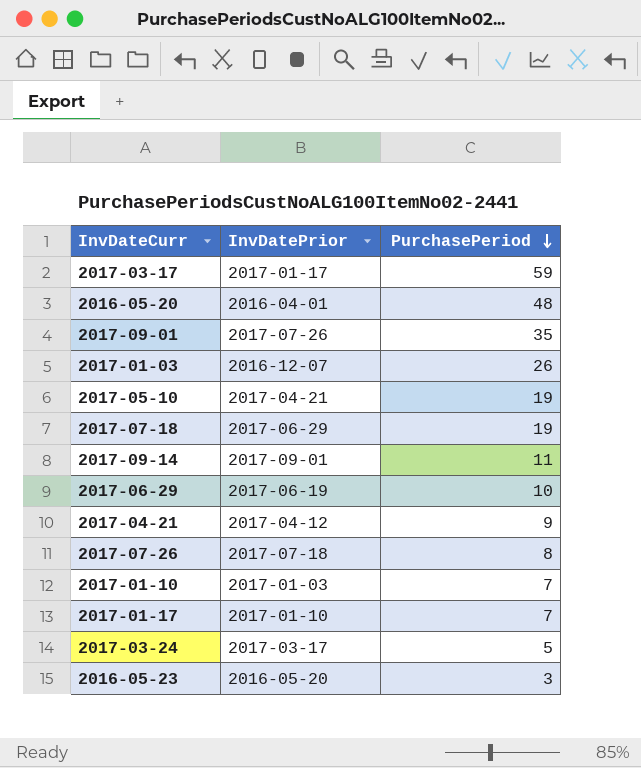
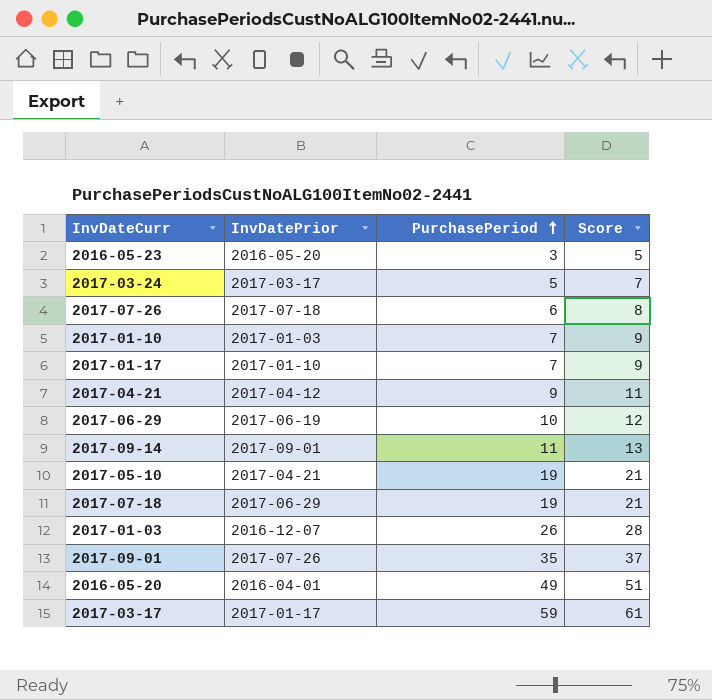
row order: PurchasePeriod descending -> PurchasePeriod ascending
column Score | formula: none -> [PurchasePeriod] + 2
2017-07-26 | PurchasePeriod: 8 -> 6
2016-05-20 | PurchasePeriod: 48 -> 49

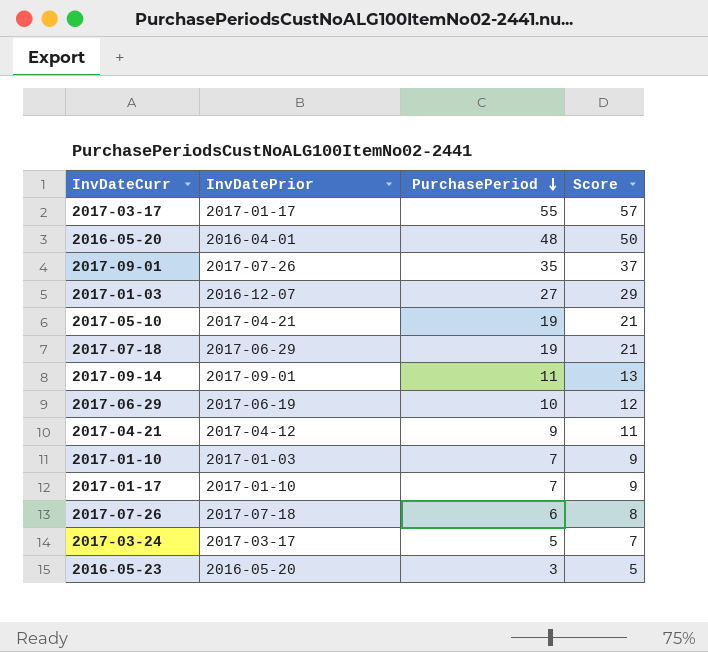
row order: PurchasePeriod ascending -> PurchasePeriod descending
2017-03-17 | PurchasePeriod: 59 -> 55
2017-03-17 | Score: 61 -> 57
2016-05-20 | PurchasePeriod: 49 -> 48
2016-05-20 | Score: 51 -> 50
2017-01-03 | PurchasePeriod: 26 -> 27
2017-01-03 | Score: 28 -> 29

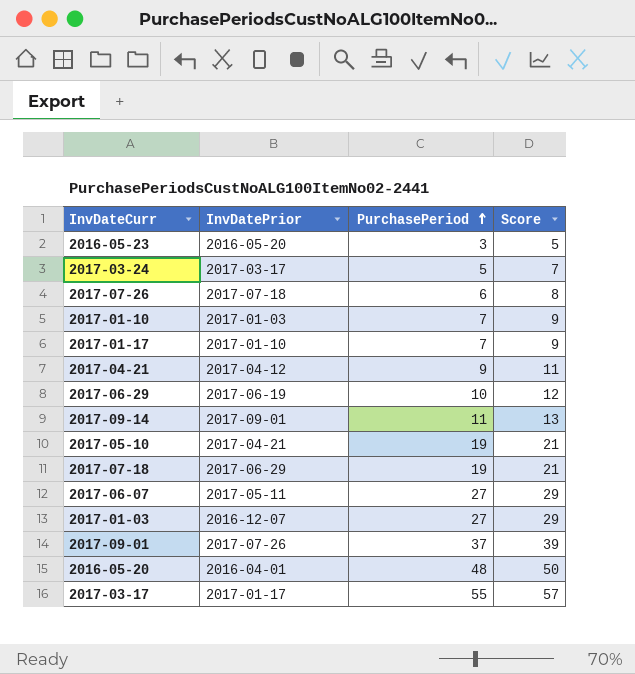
row order: PurchasePeriod descending -> PurchasePeriod ascending
row 2017-06-07: none -> 2017-05-11 | 27 | 29
2017-09-01 | PurchasePeriod: 35 -> 37
2017-09-01 | Score: 37 -> 39

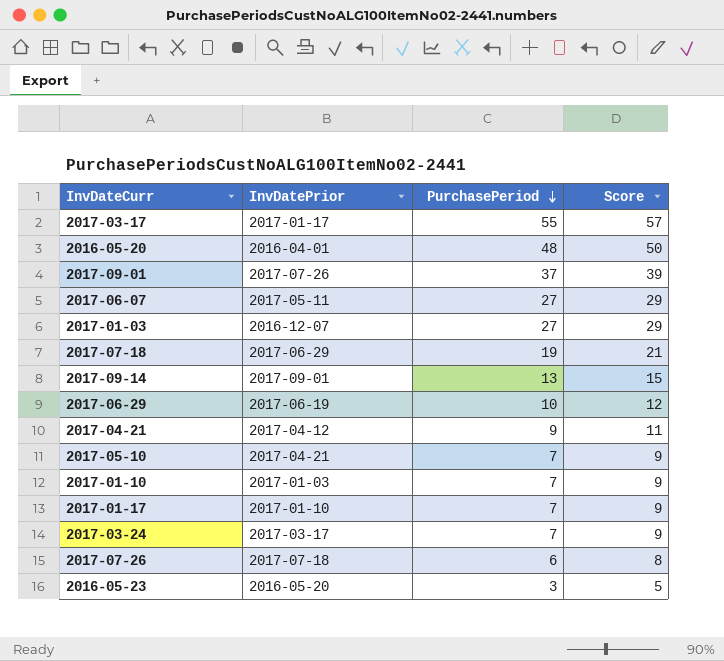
row order: PurchasePeriod ascending -> PurchasePeriod descending
2017-09-14 | PurchasePeriod: 11 -> 13
2017-09-14 | Score: 13 -> 15
2017-05-10 | PurchasePeriod: 19 -> 7
2017-05-10 | Score: 21 -> 9
2017-03-24 | PurchasePeriod: 5 -> 7
2017-03-24 | Score: 7 -> 9

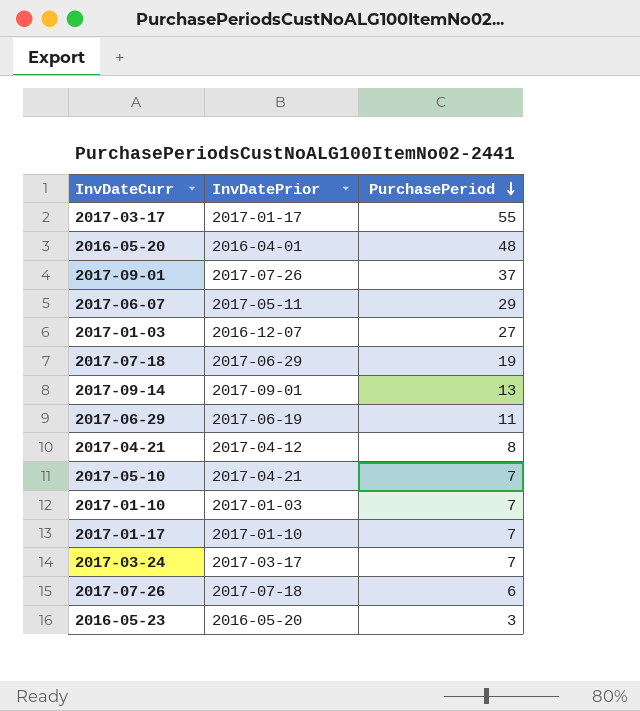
column Score | formula: [PurchasePeriod] + 2 -> none
2017-06-07 | PurchasePeriod: 27 -> 29
2017-06-29 | PurchasePeriod: 10 -> 11
2017-04-21 | PurchasePeriod: 9 -> 8

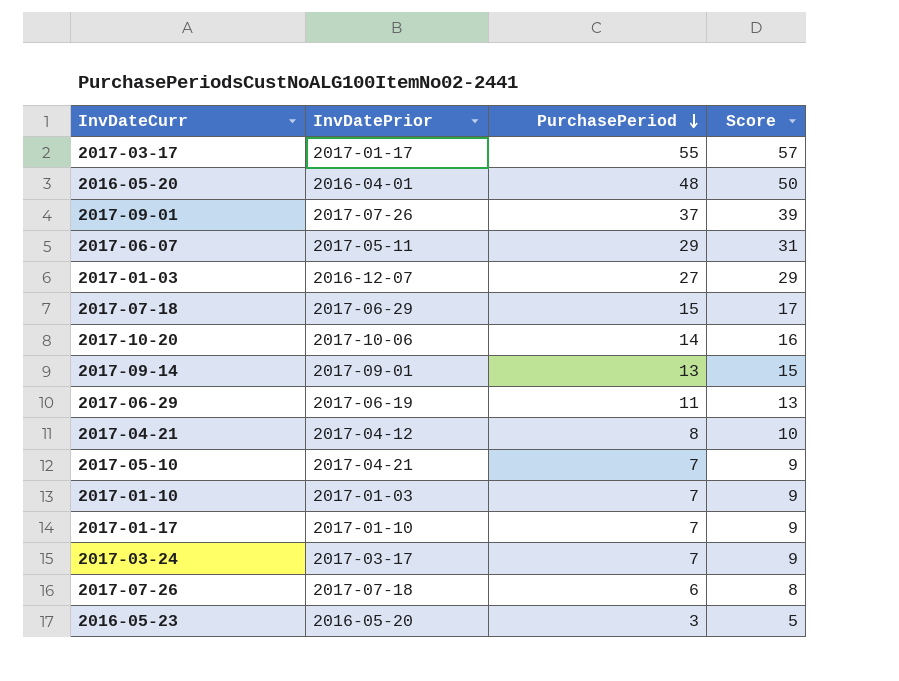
column Score | formula: none -> [PurchasePeriod] + 2
2017-07-18 | PurchasePeriod: 19 -> 15
row 2017-10-20: none -> 2017-10-06 | 14 | 16

